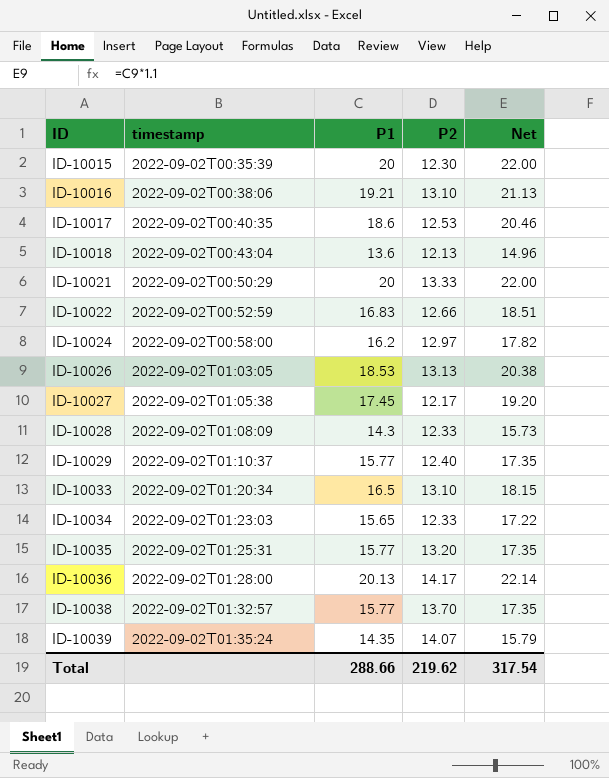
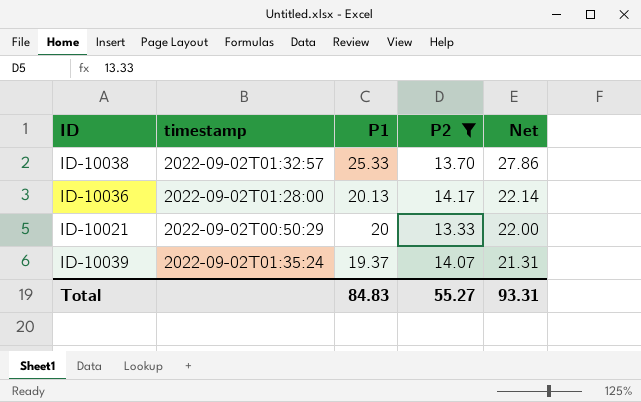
filter: none -> P2 >= 13.33
row order: ID ascending -> P1 descending
ID-10038 | P1: 15.77 -> 25.33
ID-10038 | Net: 17.35 -> 27.86
ID-10039 | P1: 14.35 -> 19.37
ID-10039 | Net: 15.79 -> 21.31
Total | P1: 288.66 -> 84.83
Total | P2: 219.62 -> 55.27
Total | Net: 317.54 -> 93.31

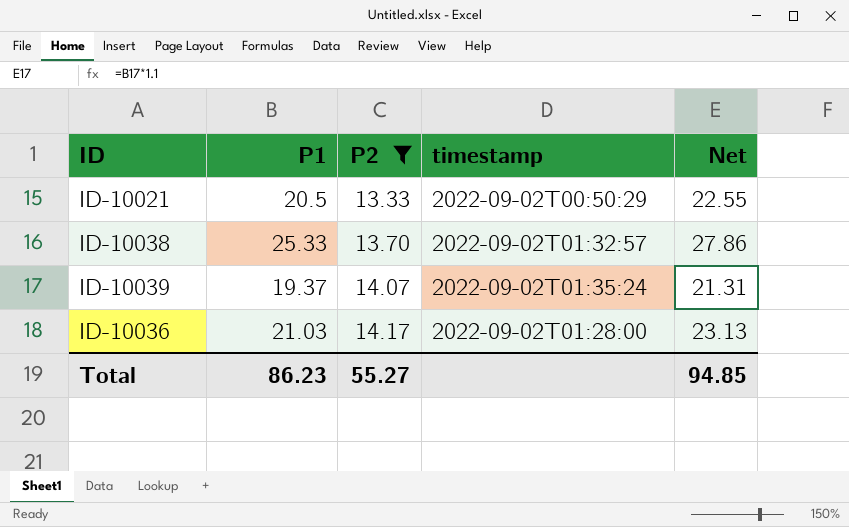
row order: P1 descending -> P2 ascending
column timestamp | position: 2 -> 4
ID-10021 | P1: 20 -> 20.5
ID-10021 | Net: 22.00 -> 22.55
ID-10036 | P1: 20.13 -> 21.03
ID-10036 | Net: 22.14 -> 23.13
Total | P1: 84.83 -> 86.23
Total | Net: 93.31 -> 94.85

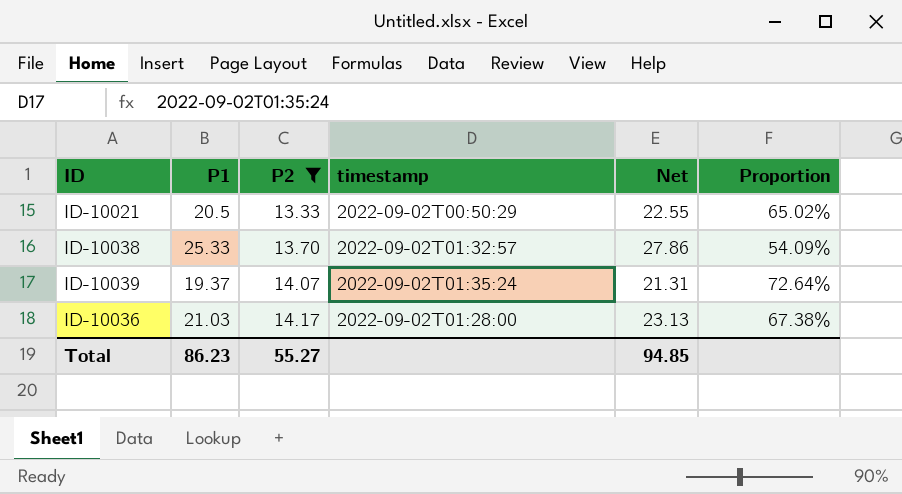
column Proportion | formula: none -> [P2] / [P1]

